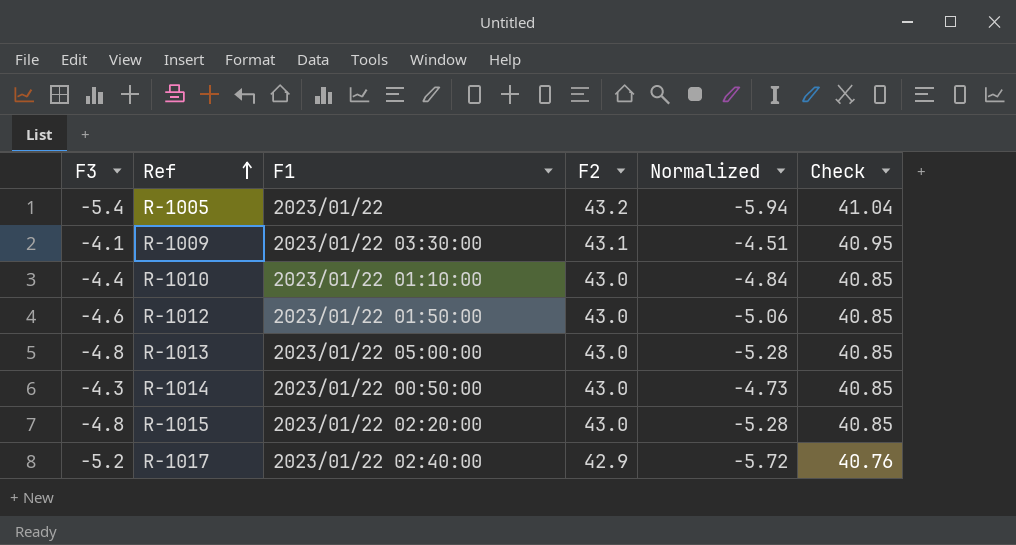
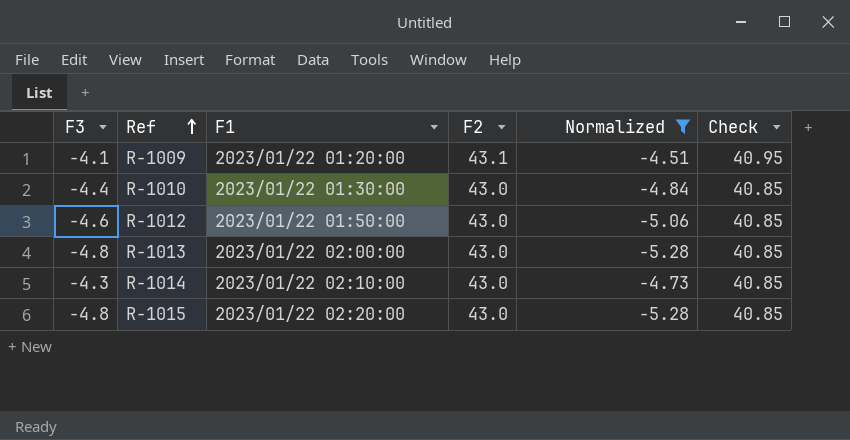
filter: none -> Normalized >= -5.28
R-1009 | F1: 2023/01/22 03:30:00 -> 2023/01/22 01:20:00
R-1010 | F1: 2023/01/22 01:10:00 -> 2023/01/22 01:30:00
R-1013 | F1: 2023/01/22 05:00:00 -> 2023/01/22 02:00:00
R-1014 | F1: 2023/01/22 00:50:00 -> 2023/01/22 02:10:00

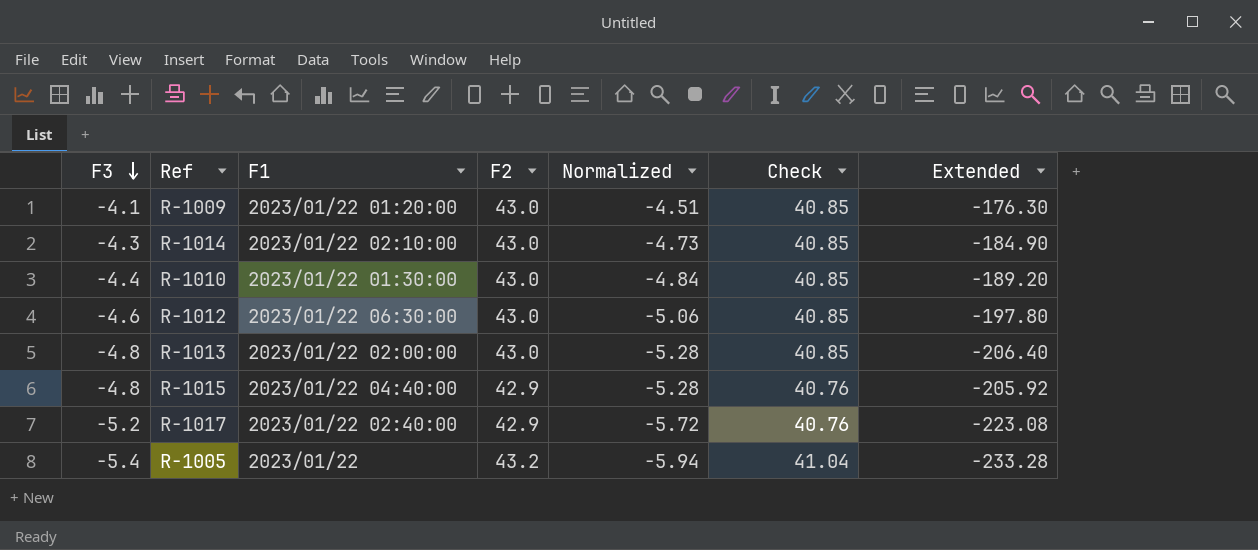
filter: Normalized >= -5.28 -> none
row order: Ref ascending -> F3 descending
column Extended | formula: none -> [F3] * [F2]
R-1009 | F2: 43.1 -> 43.0
R-1009 | Check: 40.95 -> 40.85
R-1012 | F1: 2023/01/22 01:50:00 -> 2023/01/22 06:30:00
R-1015 | F1: 2023/01/22 02:20:00 -> 2023/01/22 04:40:00
R-1015 | F2: 43.0 -> 42.9
R-1015 | Check: 40.85 -> 40.76

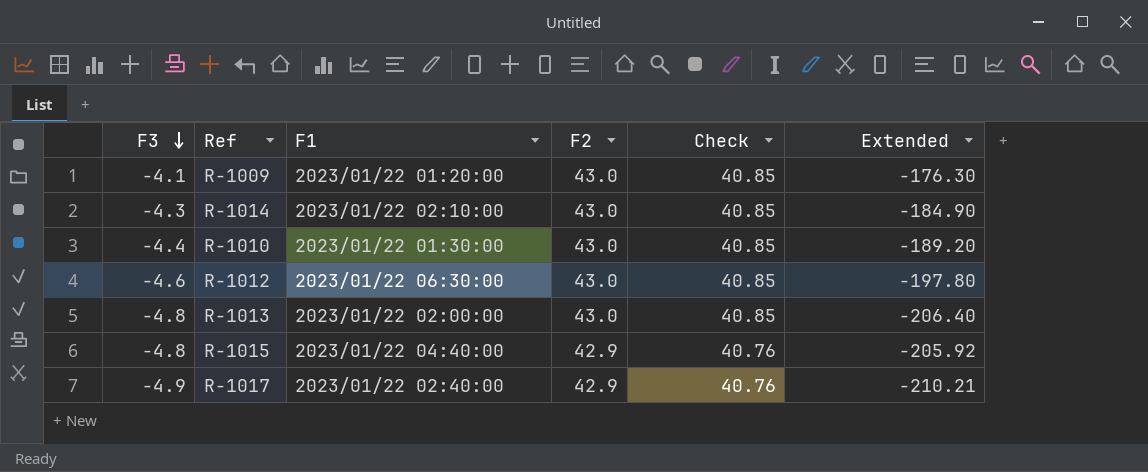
column Normalized | formula: [F3] * 1.1 -> none
row R-1005: -5.4 | 2023/01/22 | 43.2 | -5.94 | 41.04 | -233.28 -> none
R-1017 | F3: -5.2 -> -4.9
R-1017 | Extended: -223.08 -> -210.21

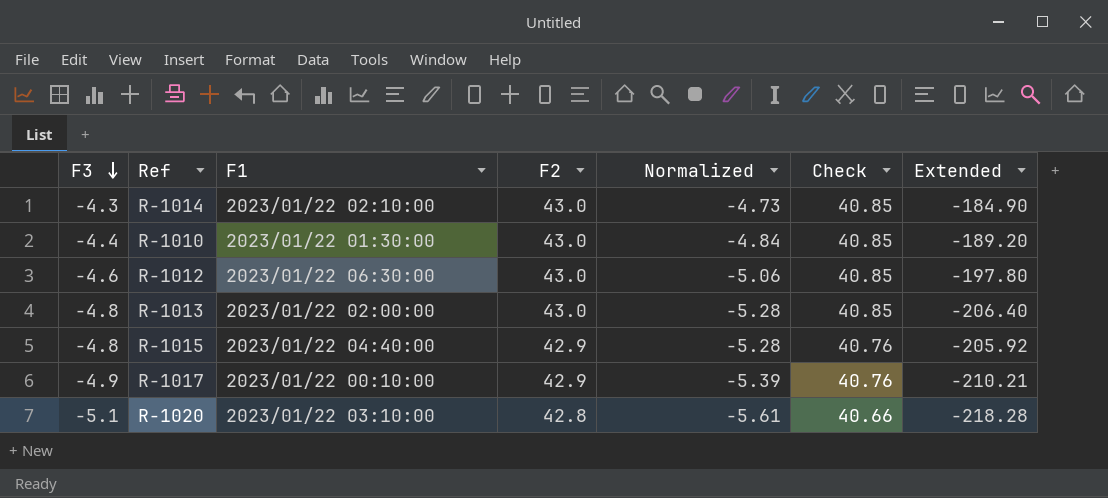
column Normalized | formula: none -> [F3] * 1.1
row R-1009: -4.1 | 2023/01/22 01:20:00 | 43.0 | 40.85 | -176.30 -> none
R-1017 | F1: 2023/01/22 02:40:00 -> 2023/01/22 00:10:00
row R-1020: none -> -5.1 | 2023/01/22 03:10:00 | 42.8 | -5.61 | 40.66 | -218.28

